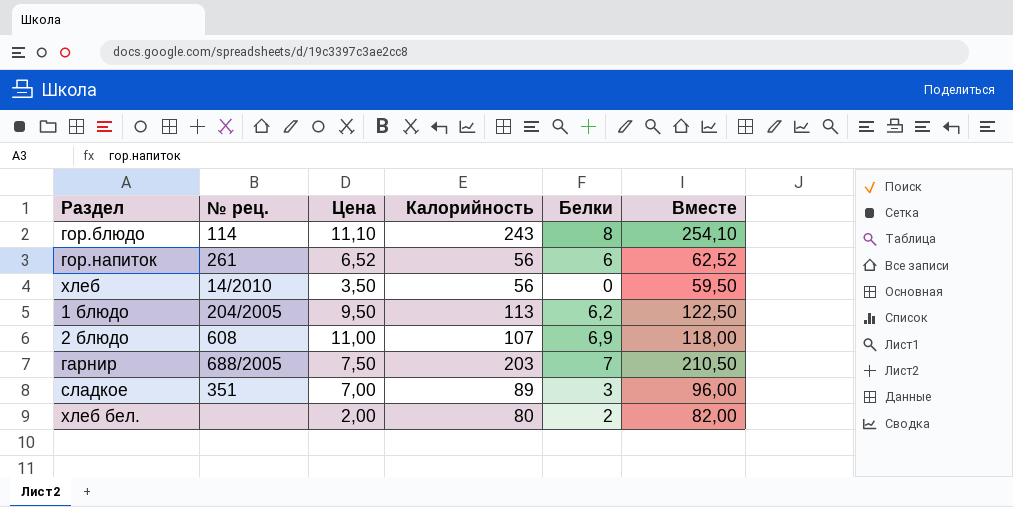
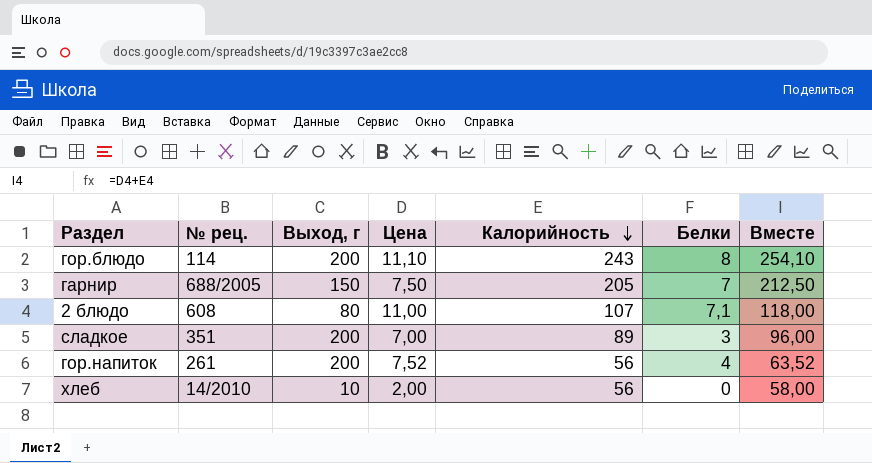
row order: none -> Калорийность descending
column Выход, г | position: none -> 3
row 1 блюдо: 204/2005 | 9,50 | 113 | 6,2 | 122,50 -> none
row хлеб бел.: none | 2,00 | 80 | 2 | 82,00 -> none
гарнир | Калорийность: 203 -> 205
гарнир | Вместе: 210,50 -> 212,50
2 блюдо | Белки: 6,9 -> 7,1
гор.напиток | Цена: 6,52 -> 7,52
гор.напиток | Белки: 6 -> 4
гор.напиток | Вместе: 62,52 -> 63,52
хлеб | Цена: 3,50 -> 2,00
хлеб | Вместе: 59,50 -> 58,00

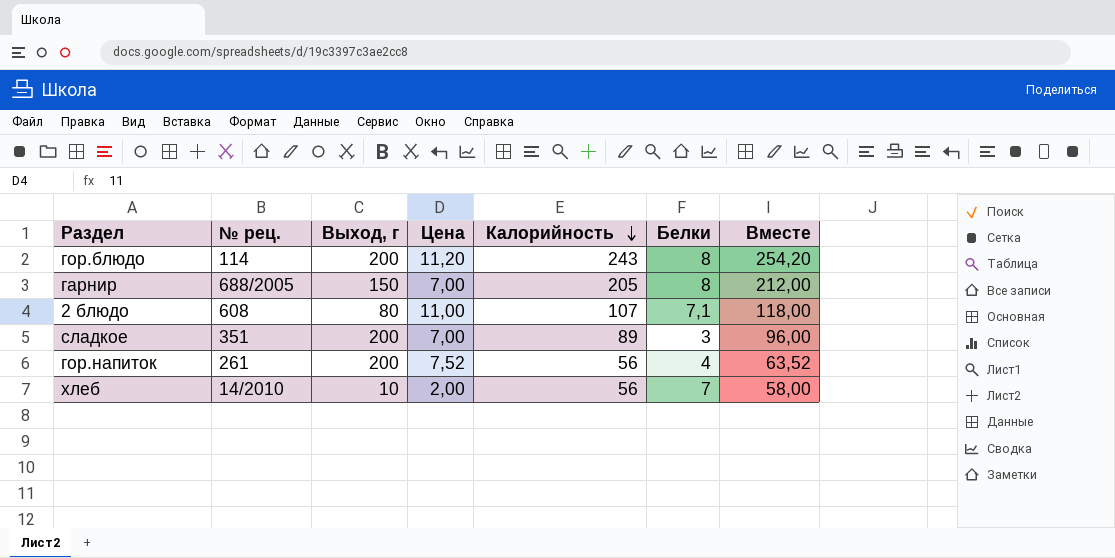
гор.блюдо | Цена: 11,10 -> 11,20
гор.блюдо | Вместе: 254,10 -> 254,20
гарнир | Цена: 7,50 -> 7,00
гарнир | Белки: 7 -> 8
гарнир | Вместе: 212,50 -> 212,00
хлеб | Белки: 0 -> 7

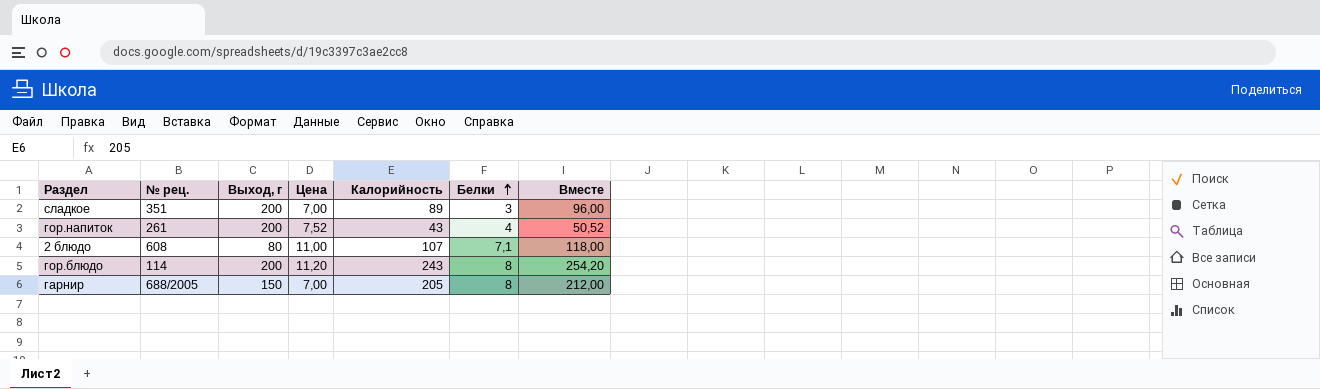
row order: Калорийность descending -> Белки ascending
row хлеб: 14/2010 | 10 | 2,00 | 56 | 7 | 58,00 -> none
гор.напиток | Калорийность: 56 -> 43
гор.напиток | Вместе: 63,52 -> 50,52

